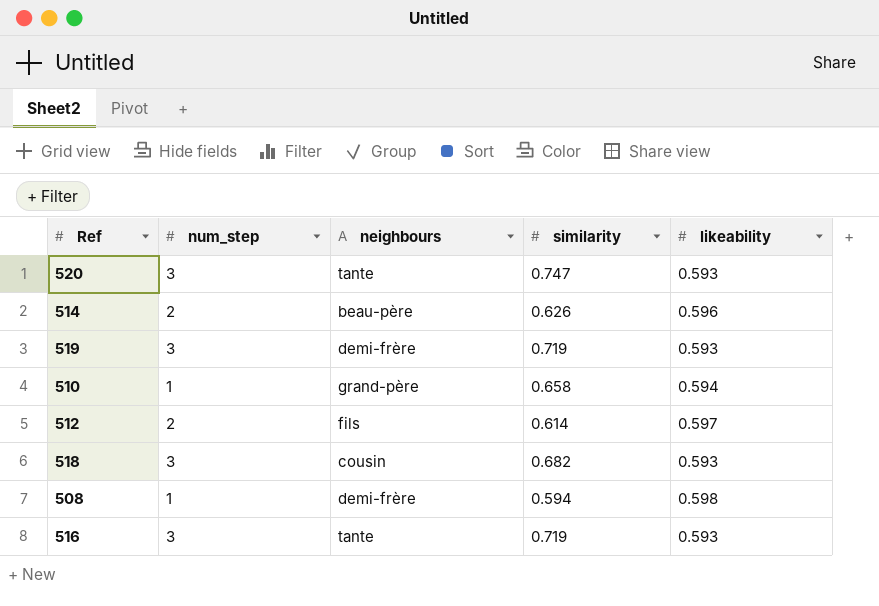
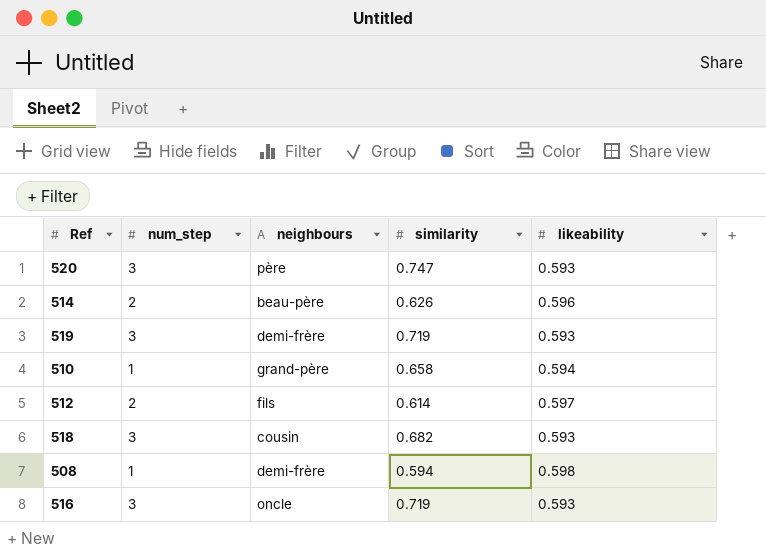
520 | neighbours: tante -> père
516 | neighbours: tante -> oncle

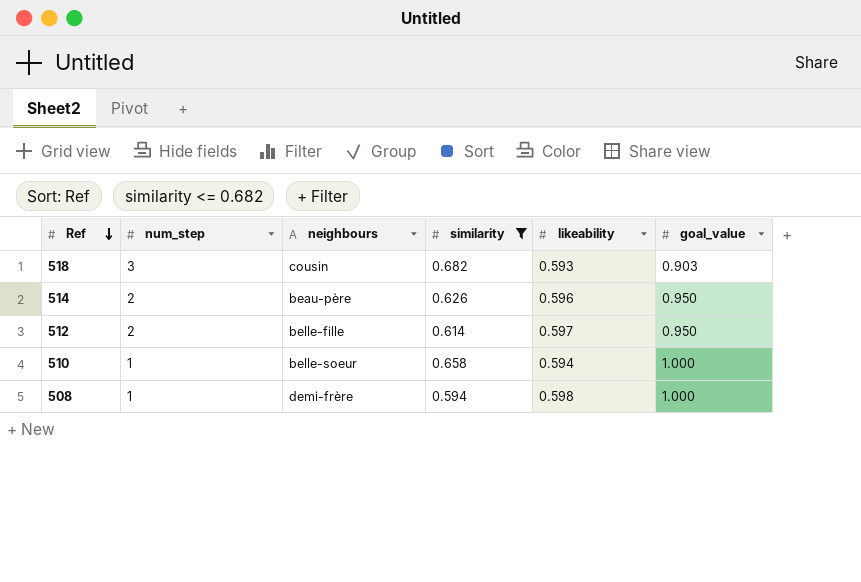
filter: none -> similarity <= 0.682
row order: none -> Ref descending
column goal_value | position: none -> 6
512 | neighbours: fils -> belle-fille
510 | neighbours: grand-père -> belle-soeur

